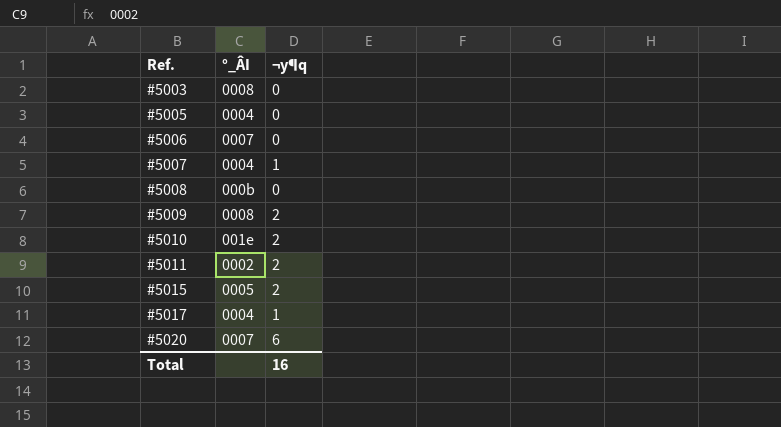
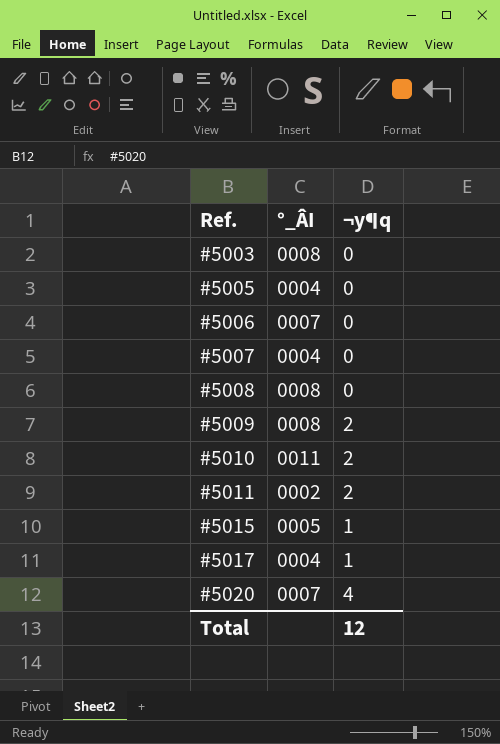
#5007 | ¬y¶q: 1 -> 0
#5008 | °_ÂI: 000b -> 0008
#5010 | °_ÂI: 001e -> 0011
#5015 | ¬y¶q: 2 -> 1
#5020 | ¬y¶q: 6 -> 4
Total | ¬y¶q: 16 -> 12

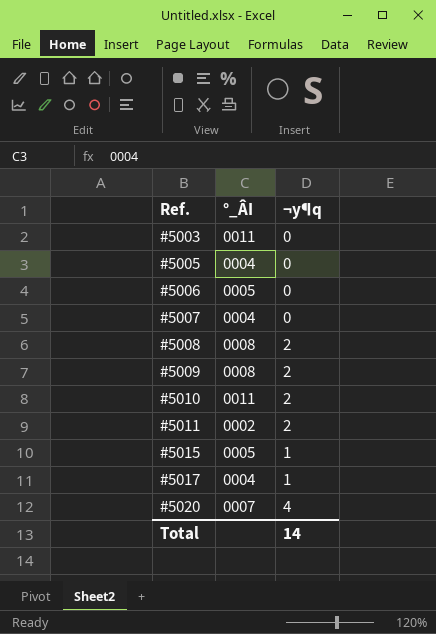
#5003 | °_ÂI: 0008 -> 0011
#5006 | °_ÂI: 0007 -> 0005
#5008 | ¬y¶q: 0 -> 2
Total | ¬y¶q: 12 -> 14

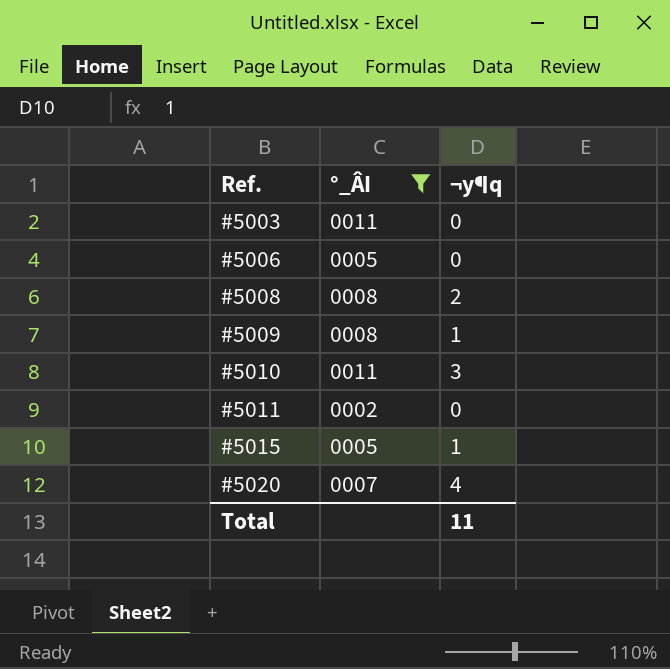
filter: none -> °_ÂI != 0004
#5009 | ¬y¶q: 2 -> 1
#5010 | ¬y¶q: 2 -> 3
#5011 | ¬y¶q: 2 -> 0
Total | ¬y¶q: 14 -> 11

